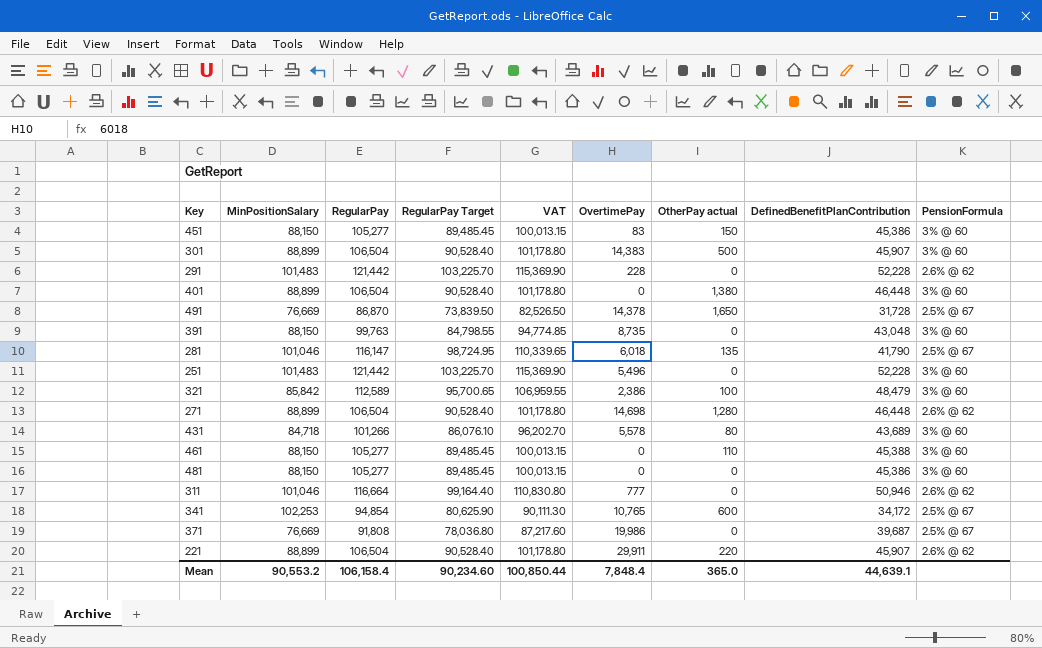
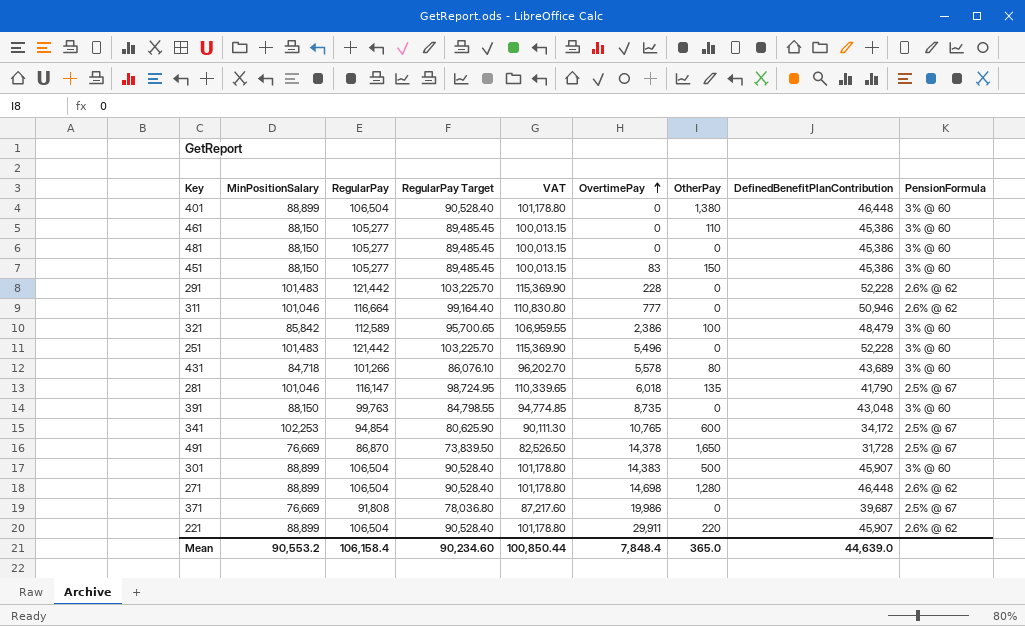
row order: none -> OvertimePay ascending
column name: OtherPay actual -> OtherPay
461 | DefinedBenefitPlanContribution: 45,388 -> 45,386
Mean | DefinedBenefitPlanContribution: 44,639.1 -> 44,639.0

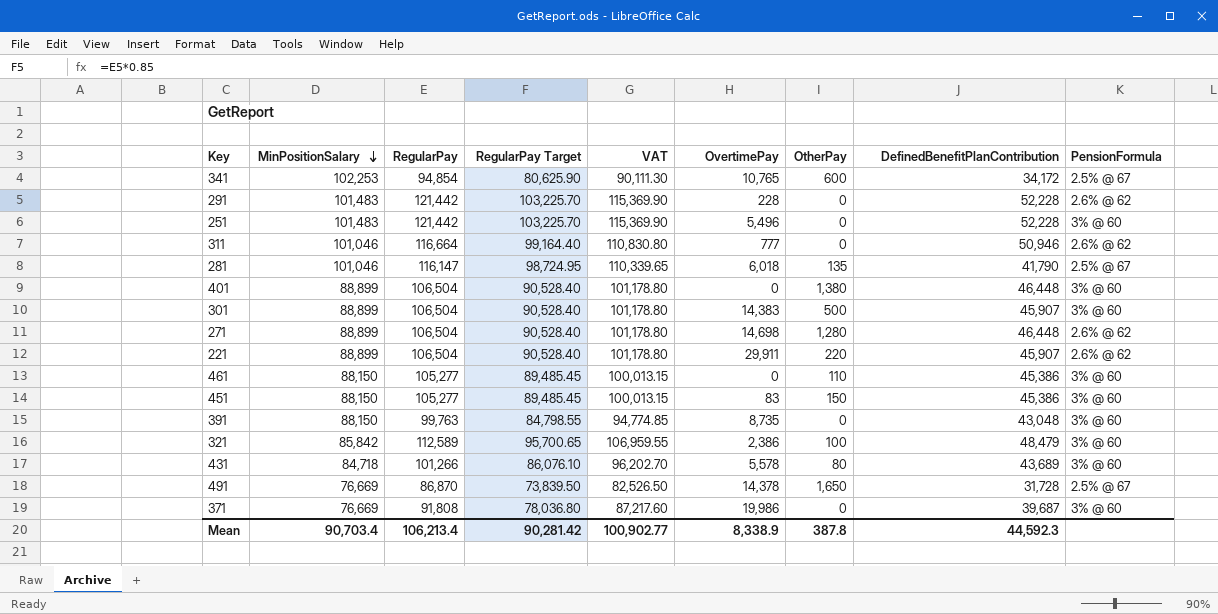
row order: OvertimePay ascending -> MinPositionSalary descending
row 481: 88,150 | 105,277 | 89,485.45 | 100,013.15 | 0 | 0 | 45,386 | 3% @ 60 -> none
371 | PensionFormula: 2.5% @ 67 -> 3% @ 60
Mean | MinPositionSalary: 90,553.2 -> 90,703.4
Mean | RegularPay: 106,158.4 -> 106,213.4
Mean | RegularPay Target: 90,234.60 -> 90,281.42
Mean | VAT: 100,850.44 -> 100,902.77
Mean | OvertimePay: 7,848.4 -> 8,338.9
Mean | OtherPay: 365.0 -> 387.8
Mean | DefinedBenefitPlanContribution: 44,639.0 -> 44,592.3

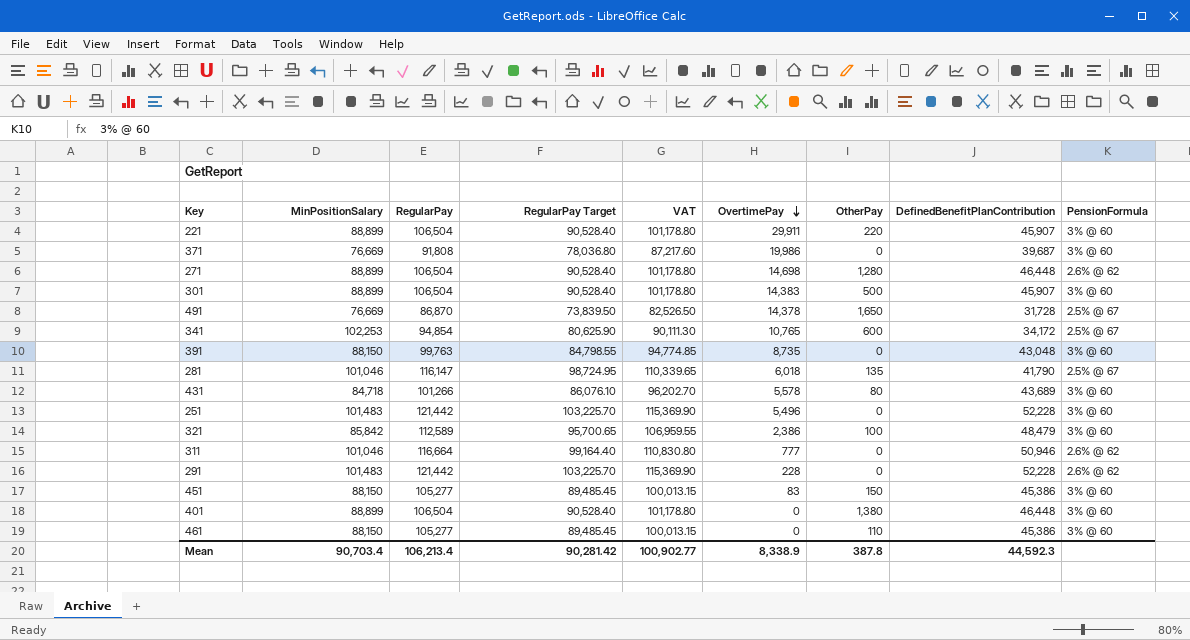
row order: MinPositionSalary descending -> OvertimePay descending
221 | PensionFormula: 2.6% @ 62 -> 3% @ 60

